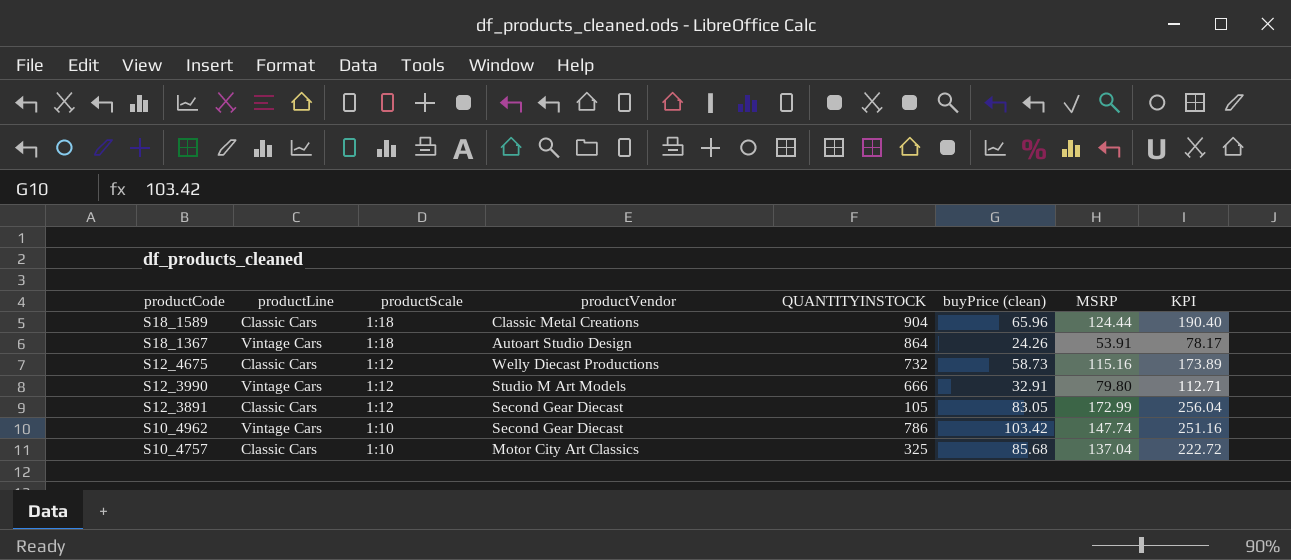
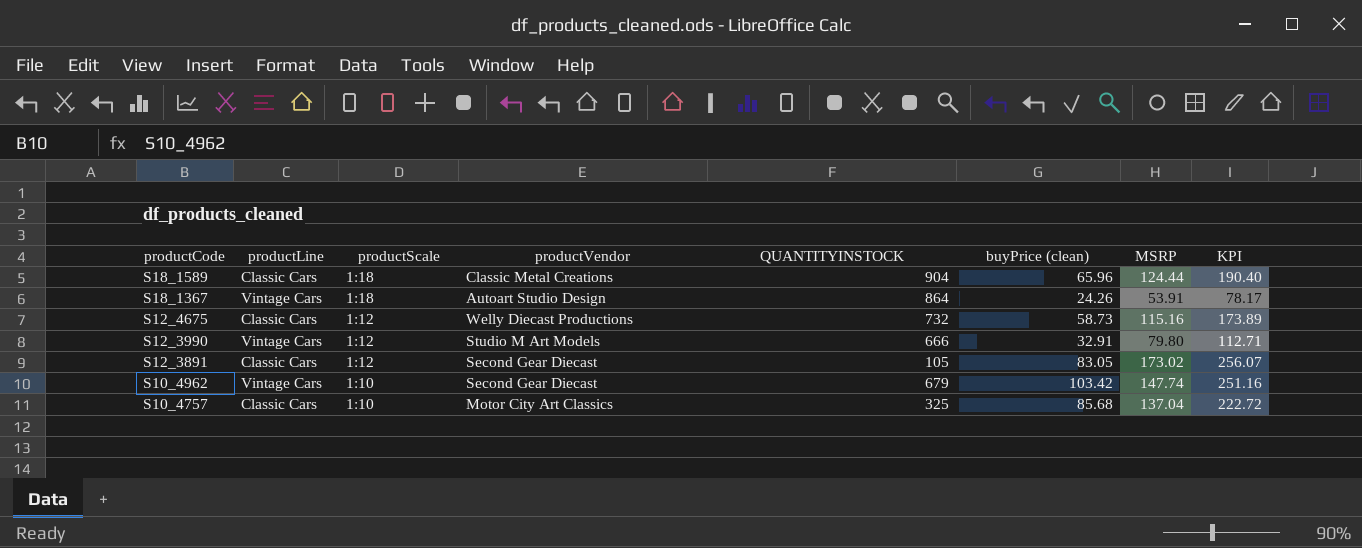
S12_3891 | MSRP: 172.99 -> 173.02
S12_3891 | KPI: 256.04 -> 256.07
S10_4962 | QUANTITYINSTOCK: 786 -> 679

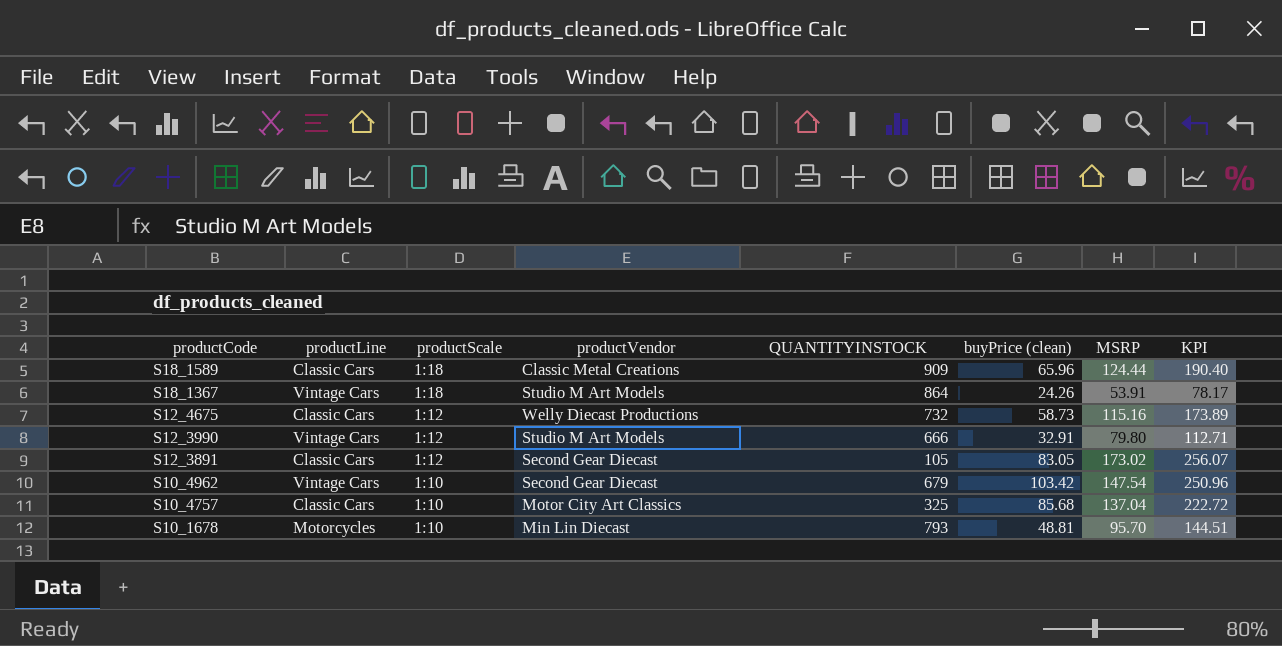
S18_1589 | QUANTITYINSTOCK: 904 -> 909
S18_1367 | productVendor: Autoart Studio Design -> Studio M Art Models
S10_4962 | MSRP: 147.74 -> 147.54
S10_4962 | KPI: 251.16 -> 250.96
row S10_1678: none -> Motorcycles | 1:10 | Min Lin Diecast | 793 | 48.81 | 95.70 | 144.51

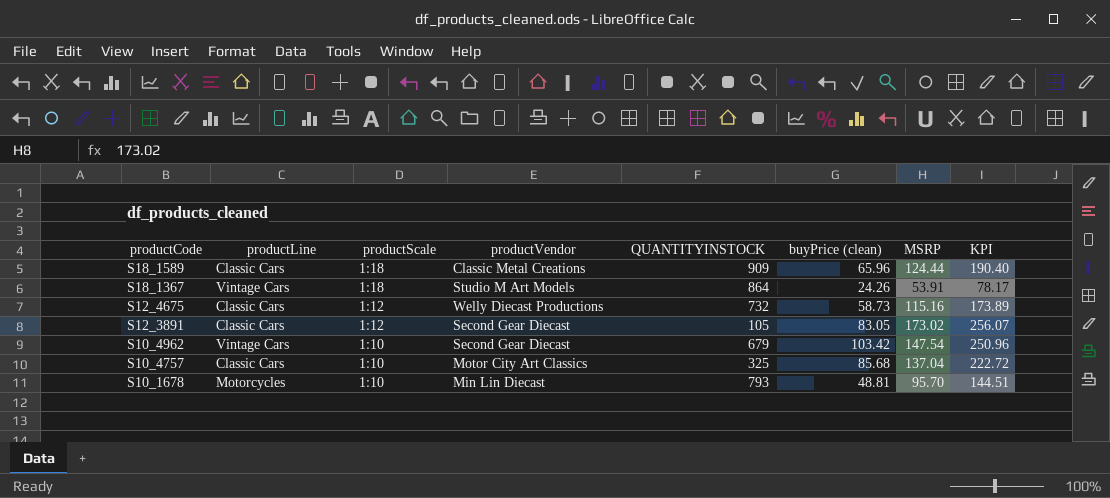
row S12_3990: Vintage Cars | 1:12 | Studio M Art Models | 666 | 32.91 | 79.80 | 112.71 -> none

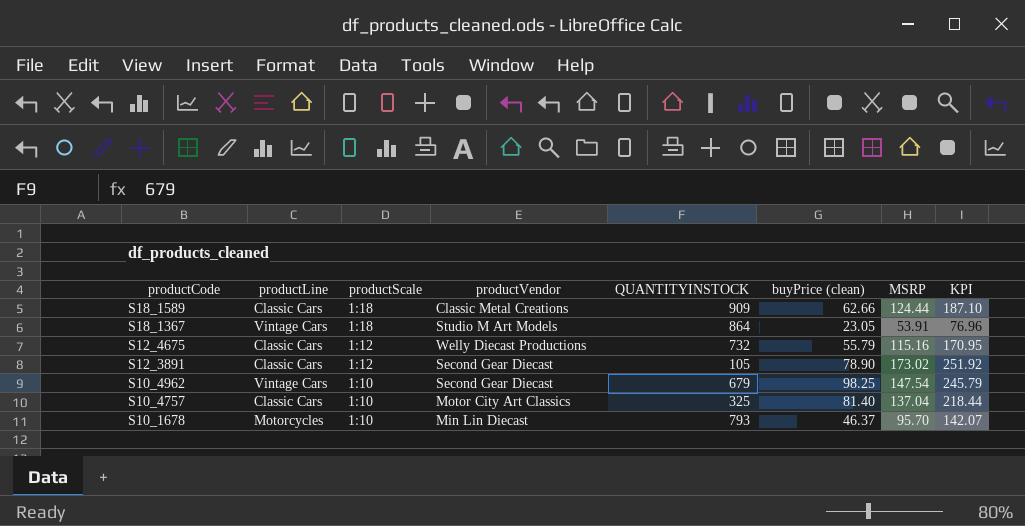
S18_1589 | buyPrice (clean): 65.96 -> 62.66
S18_1589 | KPI: 190.40 -> 187.10
S18_1367 | buyPrice (clean): 24.26 -> 23.05
S18_1367 | KPI: 78.17 -> 76.96
S12_4675 | buyPrice (clean): 58.73 -> 55.79
S12_4675 | KPI: 173.89 -> 170.95
S12_3891 | buyPrice (clean): 83.05 -> 78.90
S12_3891 | KPI: 256.07 -> 251.92
S10_4962 | buyPrice (clean): 103.42 -> 98.25
S10_4962 | KPI: 250.96 -> 245.79
S10_4757 | buyPrice (clean): 85.68 -> 81.40
S10_4757 | KPI: 222.72 -> 218.44
S10_1678 | buyPrice (clean): 48.81 -> 46.37
S10_1678 | KPI: 144.51 -> 142.07

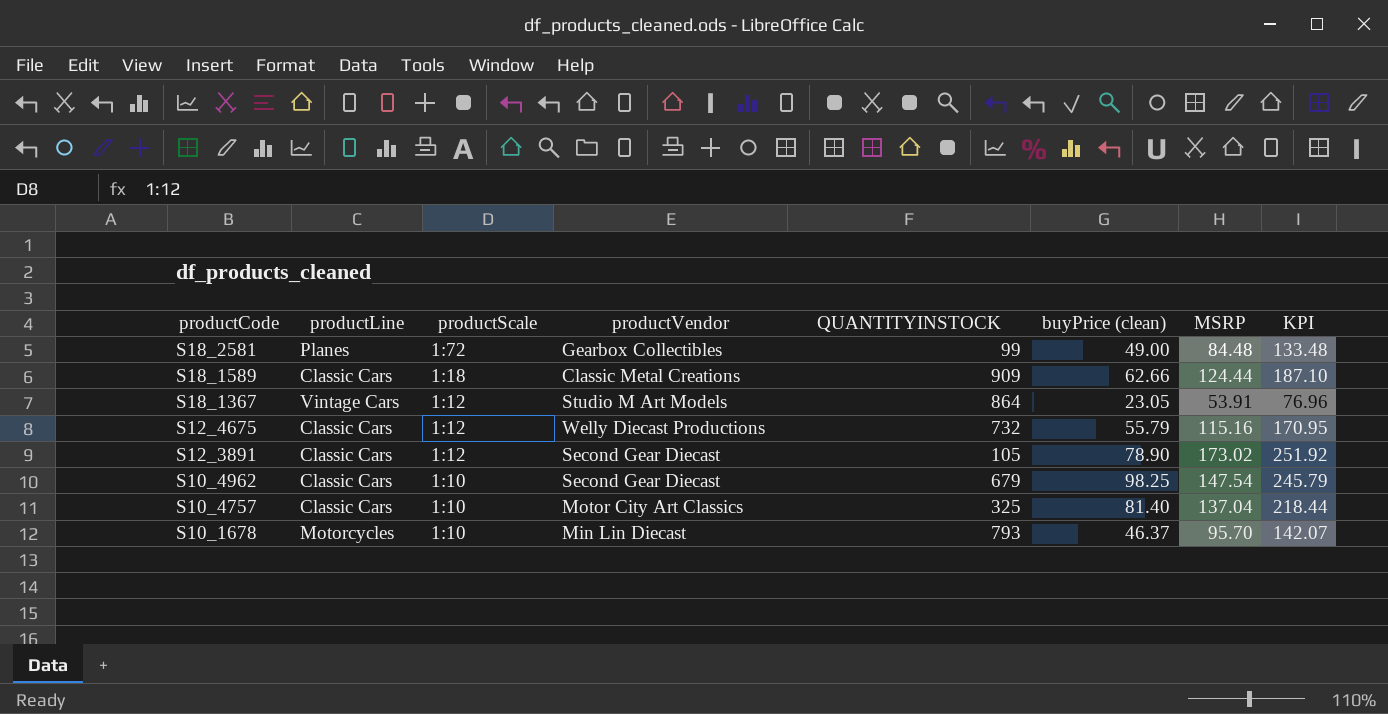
row S18_2581: none -> Planes | 1:72 | Gearbox Collectibles | 99 | 49.00 | 84.48 | 133.48
S18_1367 | productScale: 1:18 -> 1:12
S10_4962 | productLine: Vintage Cars -> Classic Cars

